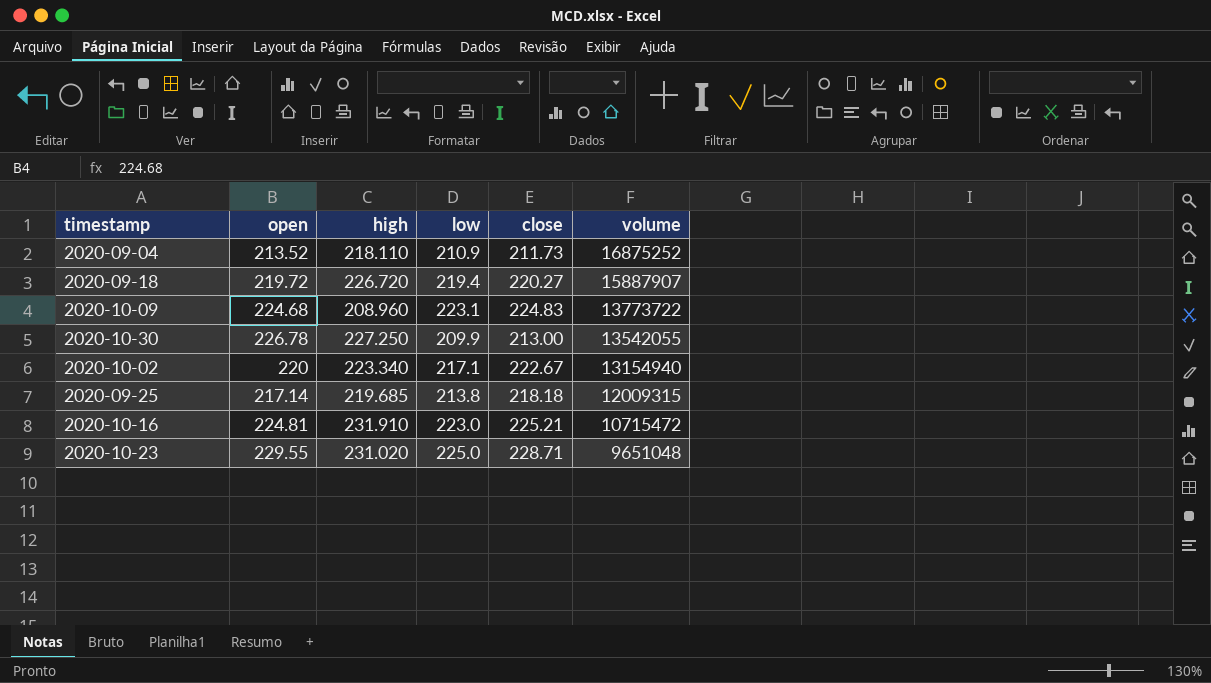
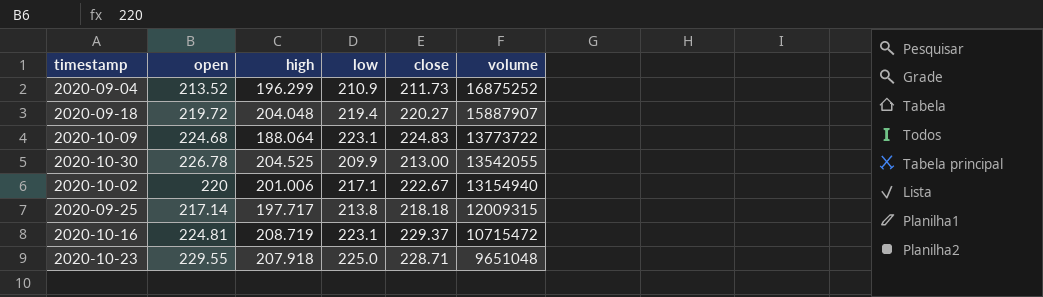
2020-09-04 | high: 218.110 -> 196.299
2020-09-18 | high: 226.720 -> 204.048
2020-10-09 | high: 208.960 -> 188.064
2020-10-30 | high: 227.250 -> 204.525
2020-10-02 | high: 223.340 -> 201.006
2020-09-25 | high: 219.685 -> 197.717
2020-10-16 | high: 231.910 -> 208.719
2020-10-16 | low: 223.0 -> 223.1
2020-10-16 | close: 225.21 -> 229.37
2020-10-23 | high: 231.020 -> 207.918

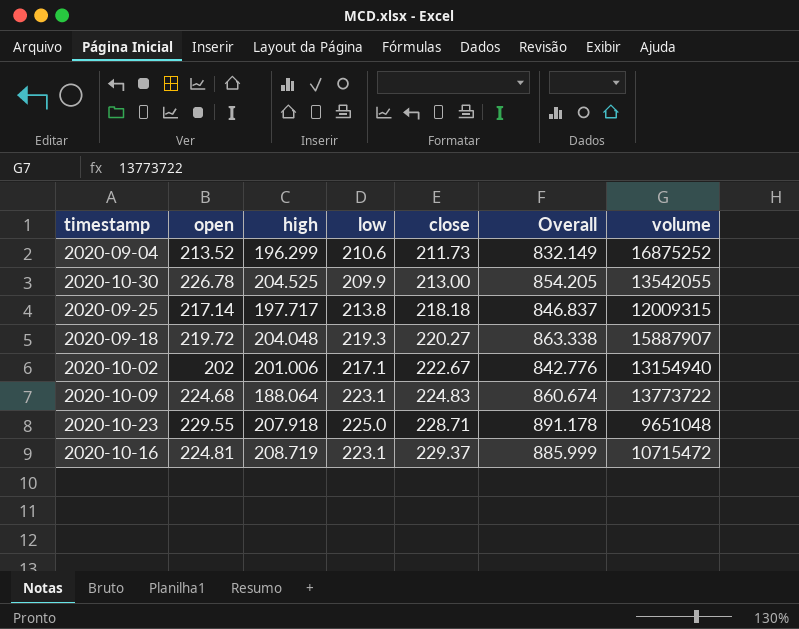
row order: volume descending -> close ascending
column Overall | formula: none -> [open] + [high] + [low] + [close]
2020-09-04 | low: 210.9 -> 210.6
2020-09-18 | low: 219.4 -> 219.3
2020-10-02 | open: 220 -> 202

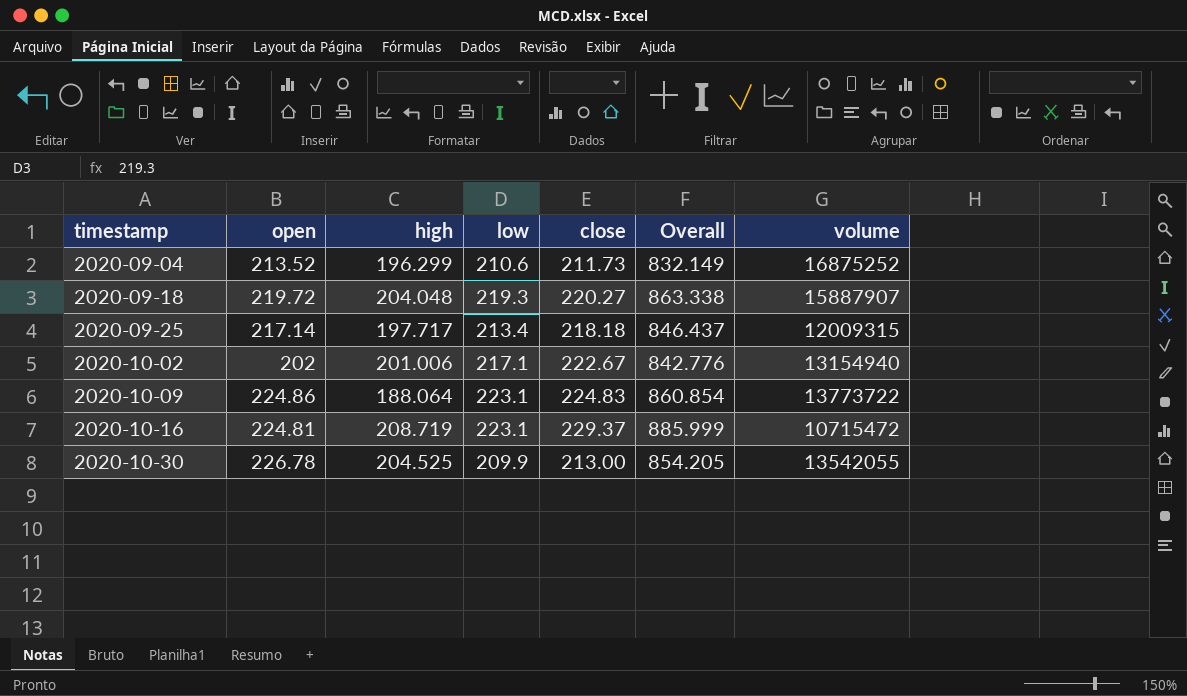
row order: close ascending -> timestamp ascending
row 2020-10-23: 229.55 | 207.918 | 225.0 | 228.71 | 891.178 | 9651048 -> none
2020-09-25 | low: 213.8 -> 213.4
2020-09-25 | Overall: 846.837 -> 846.437
2020-10-09 | open: 224.68 -> 224.86
2020-10-09 | Overall: 860.674 -> 860.854

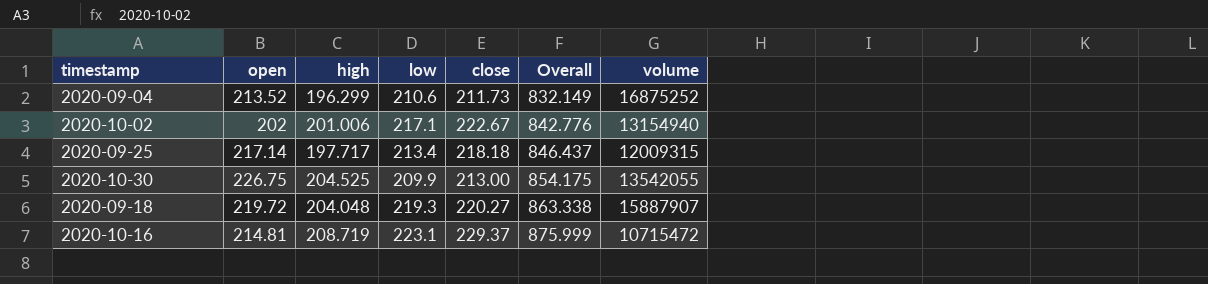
row order: timestamp ascending -> Overall ascending
row 2020-10-09: 224.86 | 188.064 | 223.1 | 224.83 | 860.854 | 13773722 -> none
2020-10-30 | open: 226.78 -> 226.75
2020-10-30 | Overall: 854.205 -> 854.175
2020-10-16 | open: 224.81 -> 214.81
2020-10-16 | Overall: 885.999 -> 875.999

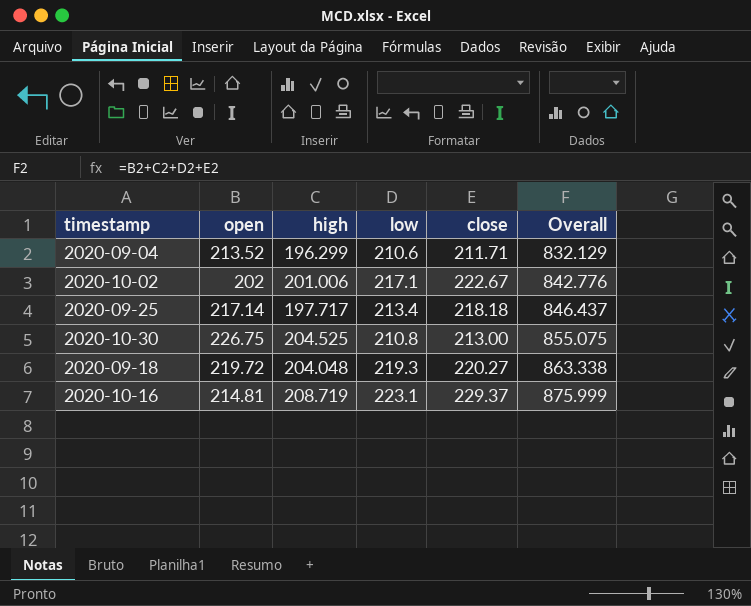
column volume | position: 7 -> none
2020-09-04 | close: 211.73 -> 211.71
2020-09-04 | Overall: 832.149 -> 832.129
2020-10-30 | low: 209.9 -> 210.8
2020-10-30 | Overall: 854.175 -> 855.075

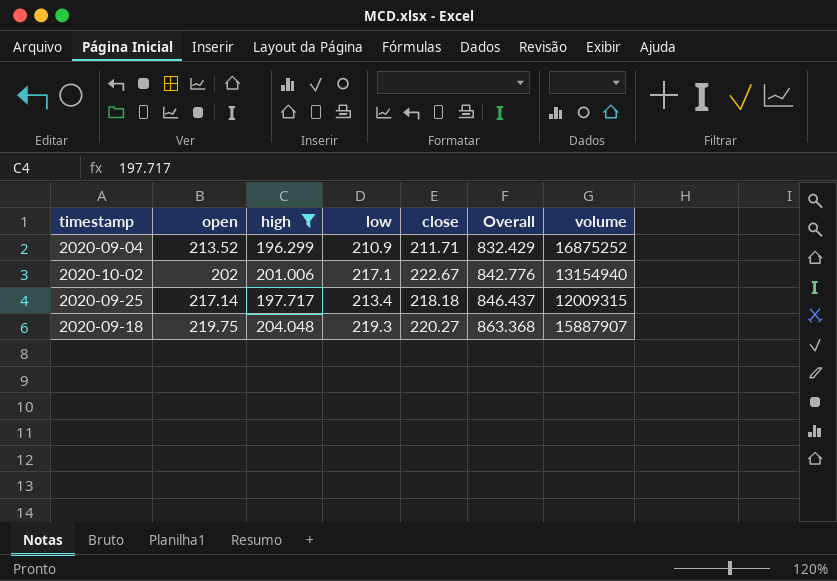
filter: none -> high <= 204.048
column volume | position: none -> 7
2020-09-04 | low: 210.6 -> 210.9
2020-09-04 | Overall: 832.129 -> 832.429
2020-09-18 | open: 219.72 -> 219.75
2020-09-18 | Overall: 863.338 -> 863.368

